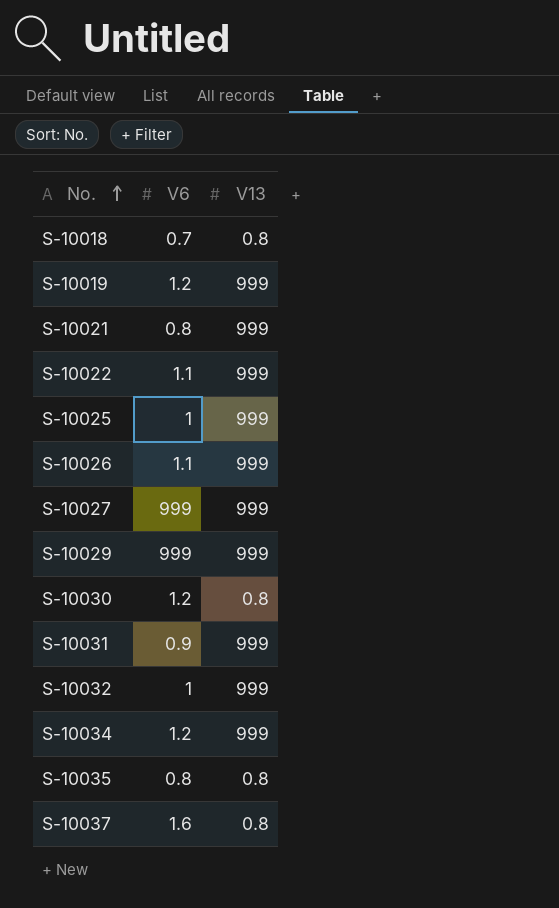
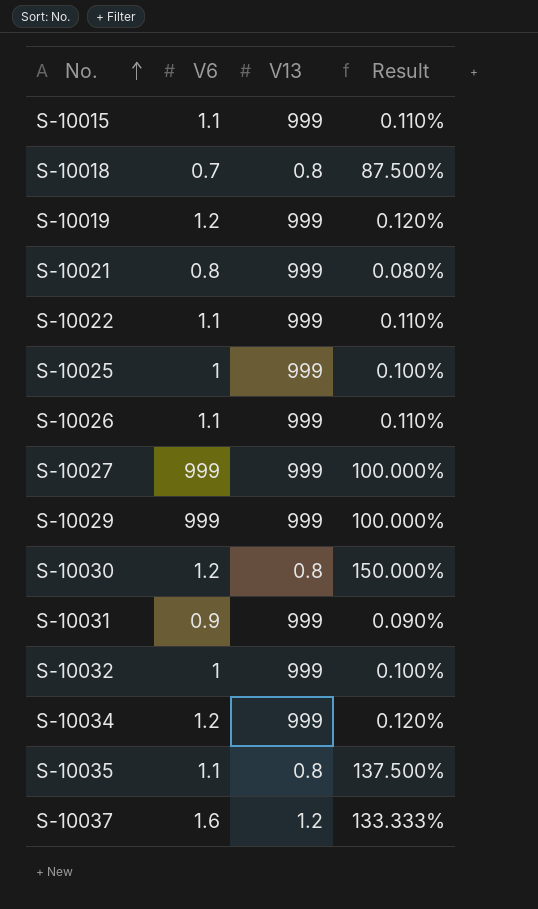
column Result | formula: none -> [V6] / [V13]
row S-10015: none -> 1.1 | 999 | 0.110%
S-10035 | V6: 0.8 -> 1.1
S-10037 | V13: 0.8 -> 1.2

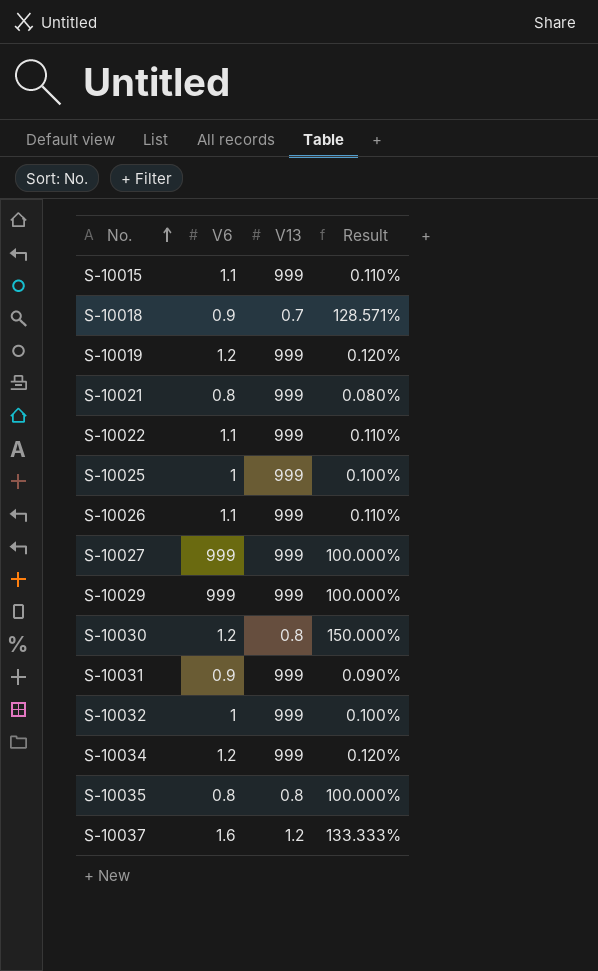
S-10018 | V6: 0.7 -> 0.9
S-10018 | V13: 0.8 -> 0.7
S-10018 | Result: 87.500% -> 128.571%
S-10035 | V6: 1.1 -> 0.8
S-10035 | Result: 137.500% -> 100.000%

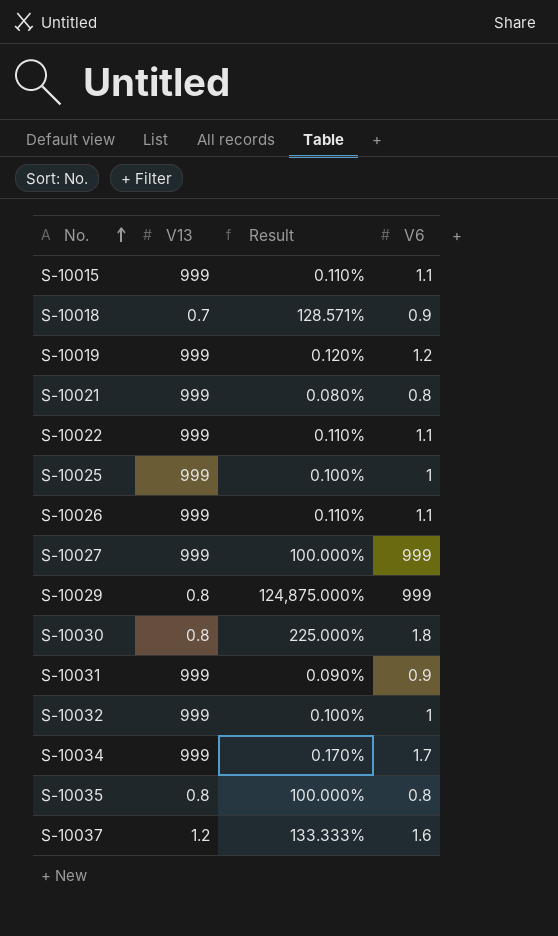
column V6 | position: 2 -> 4
S-10029 | V13: 999 -> 0.8
S-10029 | Result: 100.000% -> 124,875.000%
S-10030 | Result: 150.000% -> 225.000%
S-10030 | V6: 1.2 -> 1.8
S-10034 | Result: 0.120% -> 0.170%
S-10034 | V6: 1.2 -> 1.7

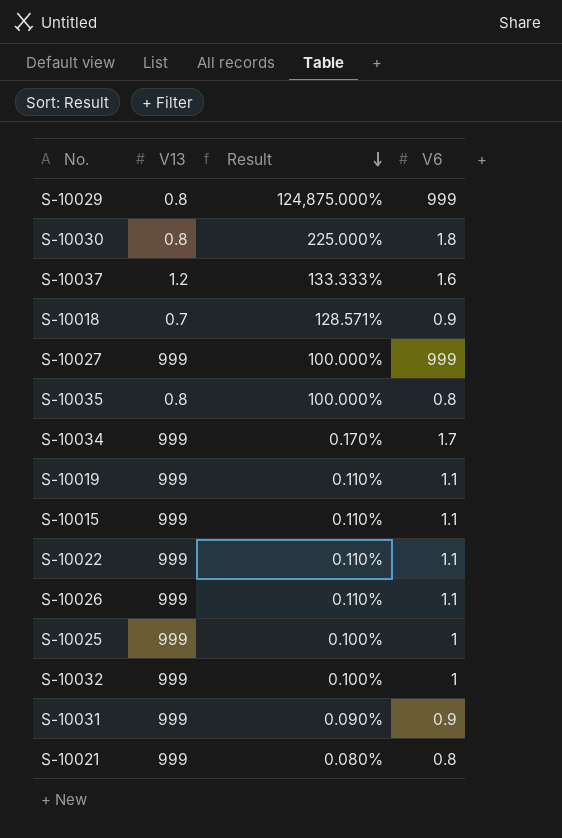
row order: No. ascending -> Result descending
S-10019 | Result: 0.120% -> 0.110%
S-10019 | V6: 1.2 -> 1.1

